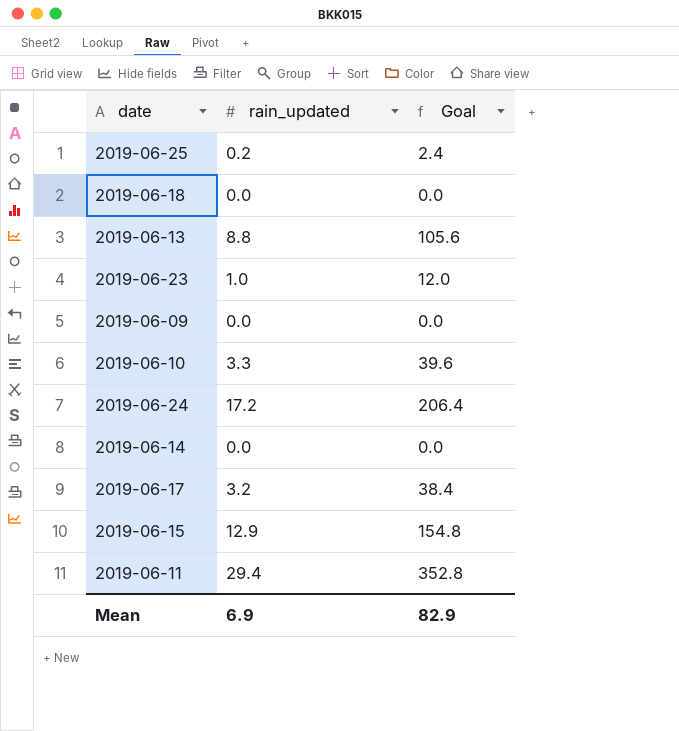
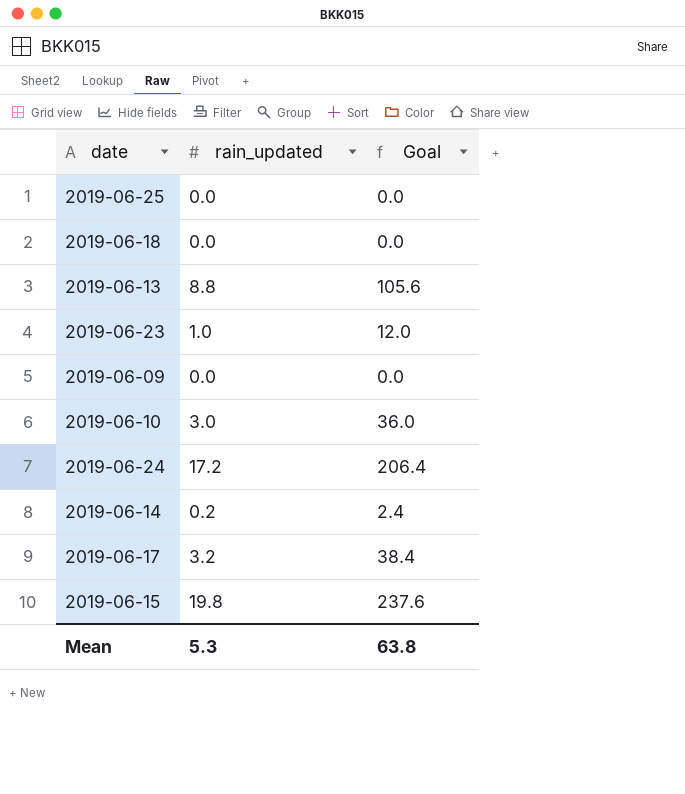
row 2019-06-11: 29.4 | 352.8 -> none
2019-06-25 | rain_updated: 0.2 -> 0.0
2019-06-25 | Goal: 2.4 -> 0.0
2019-06-10 | rain_updated: 3.3 -> 3.0
2019-06-10 | Goal: 39.6 -> 36.0
2019-06-14 | rain_updated: 0.0 -> 0.2
2019-06-14 | Goal: 0.0 -> 2.4
2019-06-15 | rain_updated: 12.9 -> 19.8
2019-06-15 | Goal: 154.8 -> 237.6
Mean | rain_updated: 6.9 -> 5.3
Mean | Goal: 82.9 -> 63.8

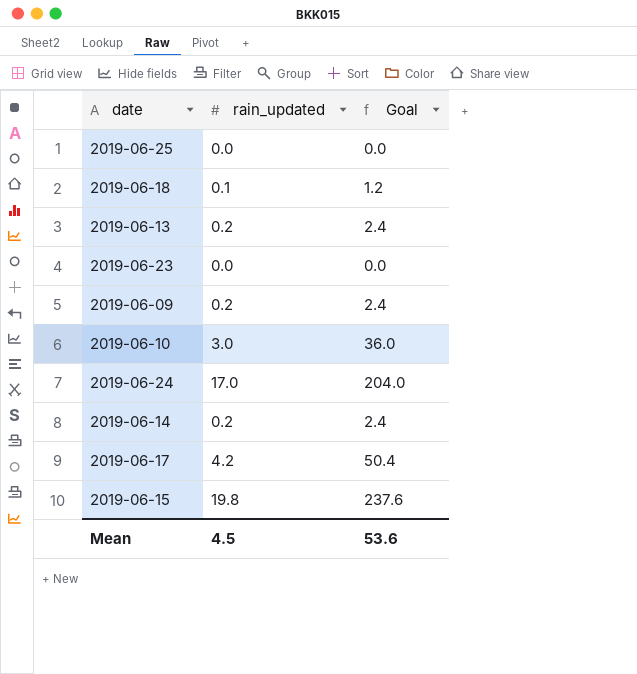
2019-06-18 | rain_updated: 0.0 -> 0.1
2019-06-18 | Goal: 0.0 -> 1.2
2019-06-13 | rain_updated: 8.8 -> 0.2
2019-06-13 | Goal: 105.6 -> 2.4
2019-06-23 | rain_updated: 1.0 -> 0.0
2019-06-23 | Goal: 12.0 -> 0.0
2019-06-09 | rain_updated: 0.0 -> 0.2
2019-06-09 | Goal: 0.0 -> 2.4
2019-06-24 | rain_updated: 17.2 -> 17.0
2019-06-24 | Goal: 206.4 -> 204.0
2019-06-17 | rain_updated: 3.2 -> 4.2
2019-06-17 | Goal: 38.4 -> 50.4
Mean | rain_updated: 5.3 -> 4.5
Mean | Goal: 63.8 -> 53.6

